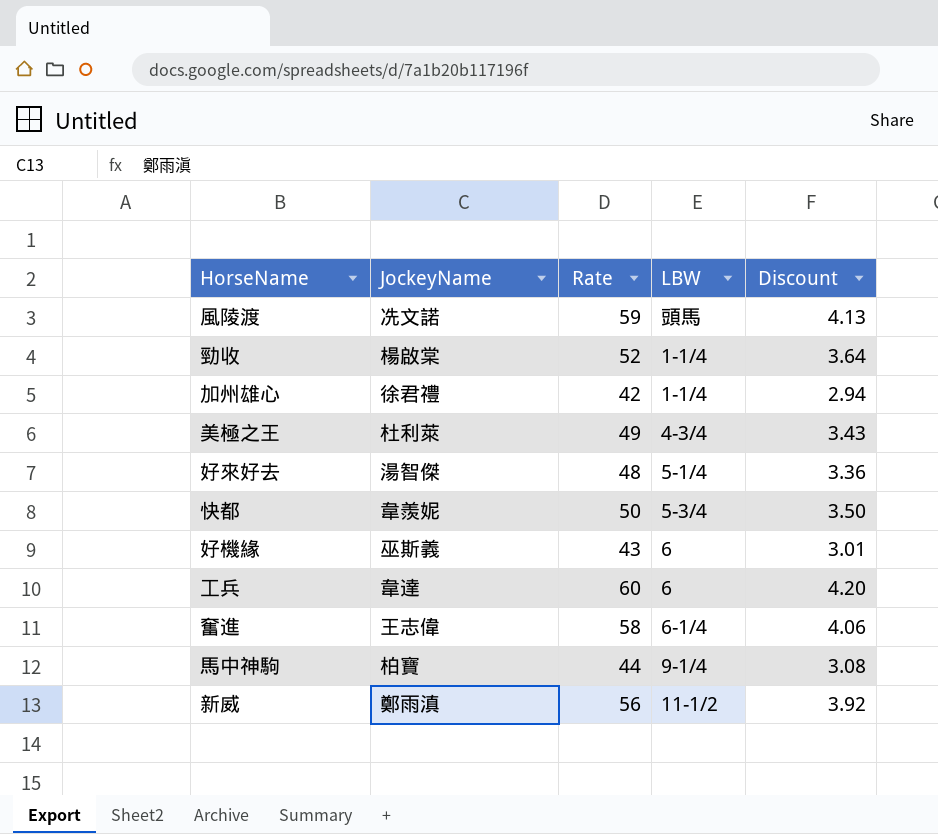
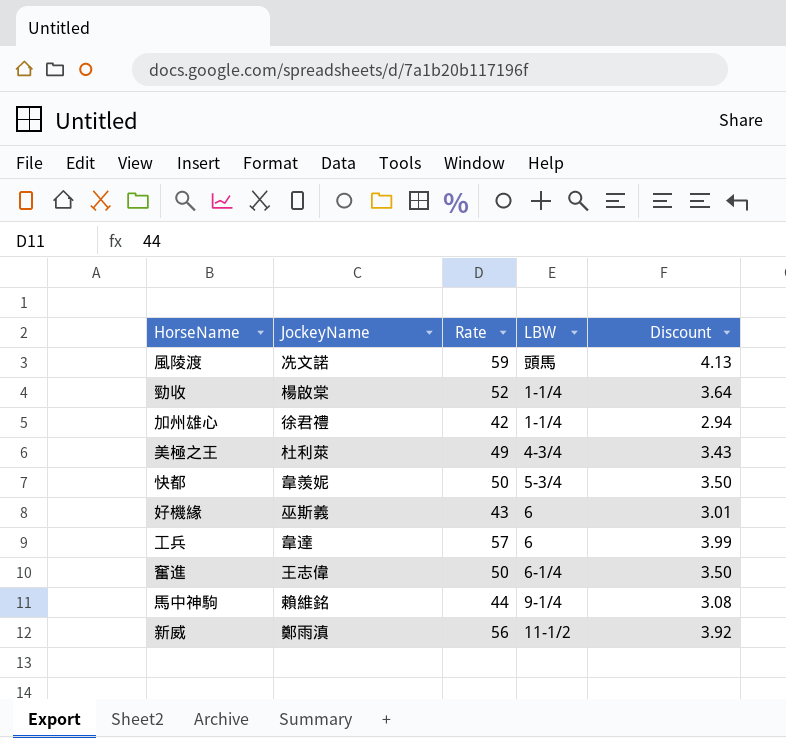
row 好來好去: 湯智傑 | 48 | 5-1/4 | 3.36 -> none
工兵 | Rate: 60 -> 57
工兵 | Discount: 4.20 -> 3.99
奮進 | Rate: 58 -> 50
奮進 | Discount: 4.06 -> 3.50
馬中神駒 | JockeyName: 柏寶 -> 賴維銘

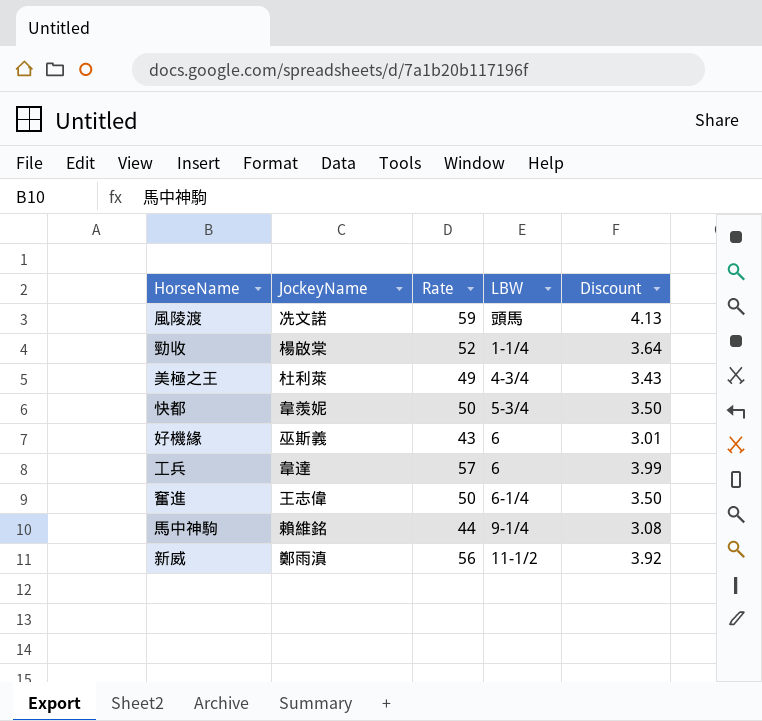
row 加州雄心: 徐君禮 | 42 | 1-1/4 | 2.94 -> none

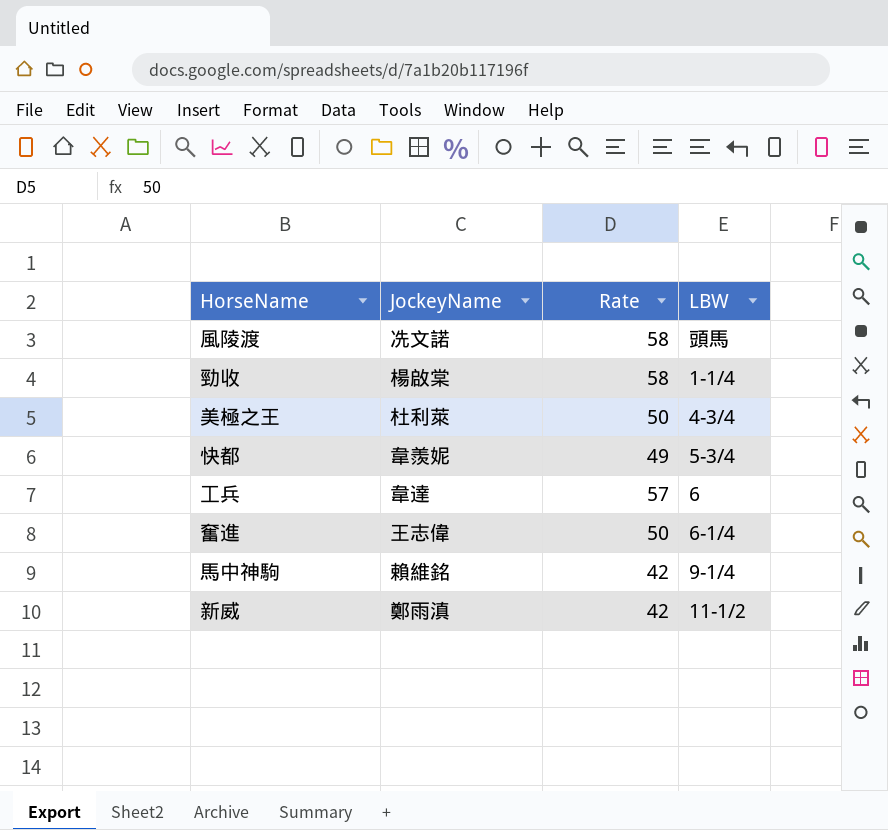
column Discount | formula: [Rate] * 0.07 -> none
row 好機緣: 巫斯義 | 43 | 6 | 3.01 -> none
風陵渡 | Rate: 59 -> 58
勁收 | Rate: 52 -> 58
美極之王 | Rate: 49 -> 50
快都 | Rate: 50 -> 49
馬中神駒 | Rate: 44 -> 42
新威 | Rate: 56 -> 42

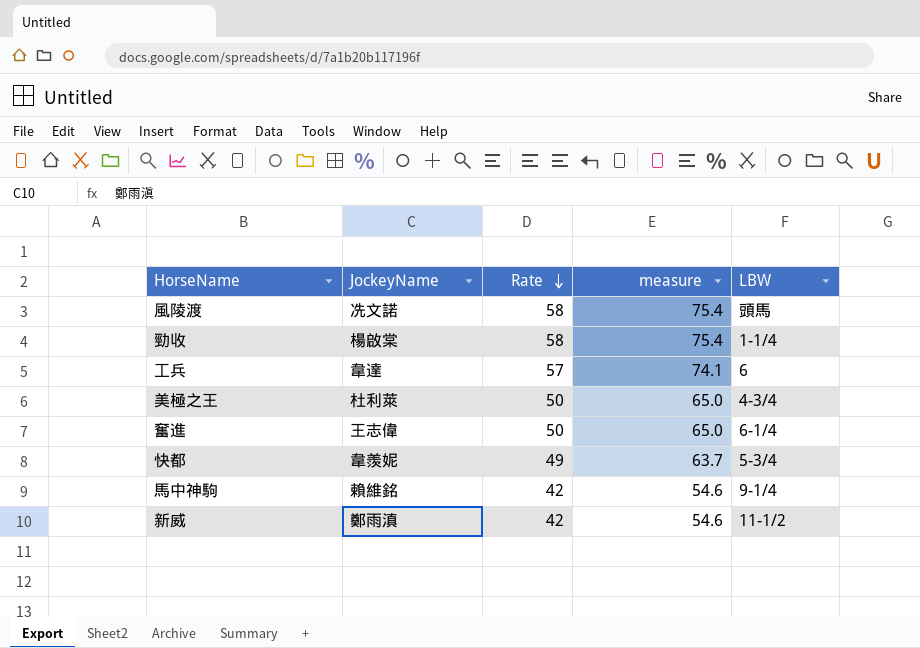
row order: none -> Rate descending
column measure | formula: none -> [Rate] * 1.3

